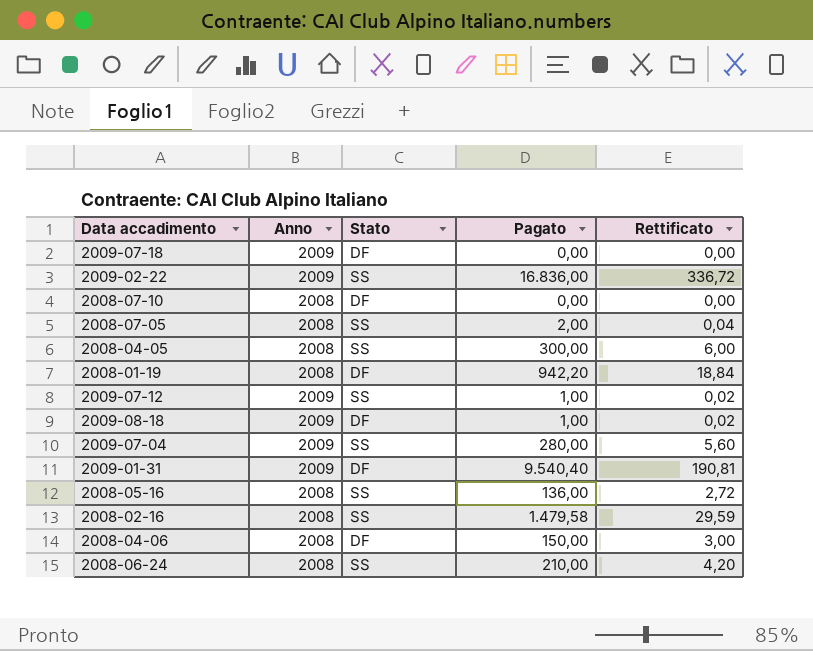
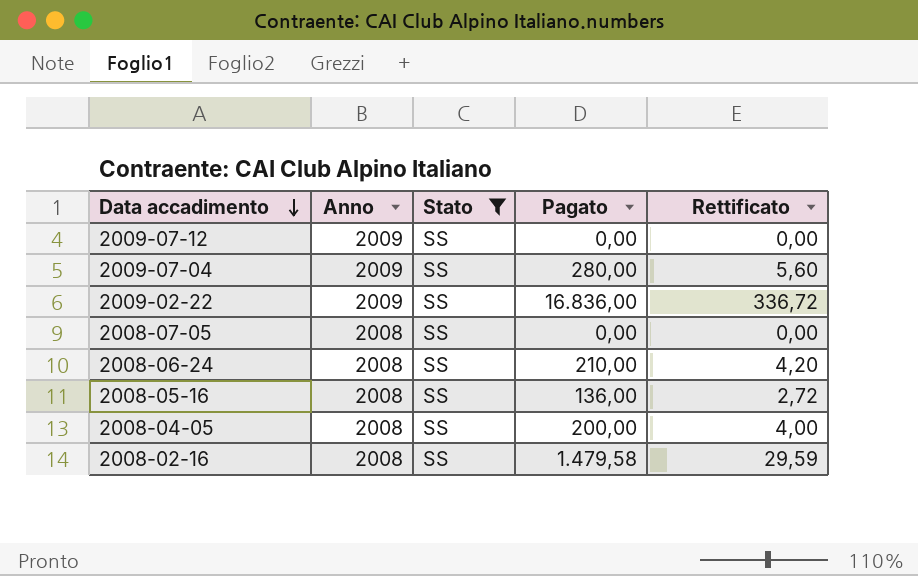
filter: none -> Stato = SS
row order: none -> Data accadimento descending
2009-07-12 | Pagato: 1,00 -> 0,00
2009-07-12 | Rettificato: 0,02 -> 0,00
2008-07-05 | Pagato: 2,00 -> 0,00
2008-07-05 | Rettificato: 0,04 -> 0,00
2008-04-05 | Pagato: 300,00 -> 200,00
2008-04-05 | Rettificato: 6,00 -> 4,00

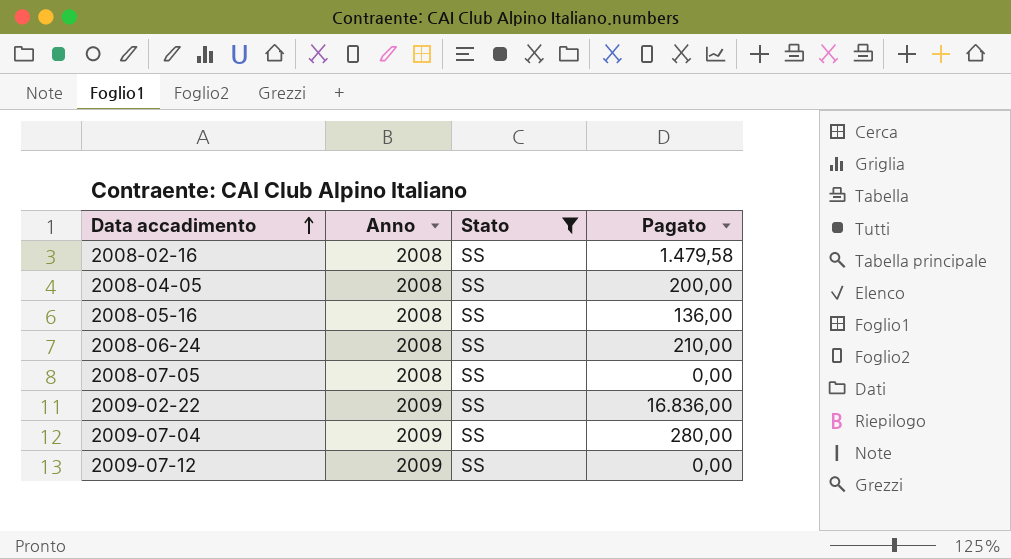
row order: Data accadimento descending -> Data accadimento ascending
column Rettificato | formula: [Pagato] * 0,02 -> none

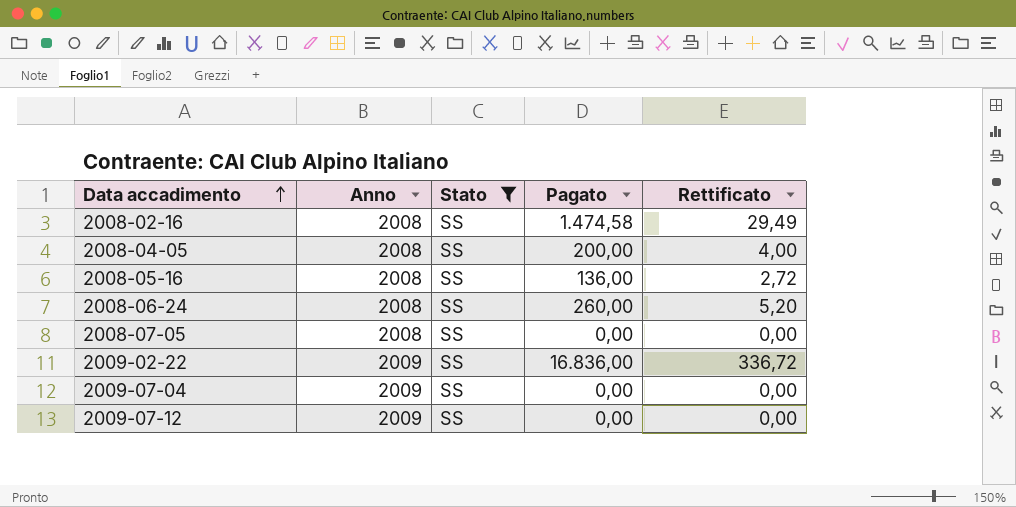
column Rettificato | formula: none -> [Pagato] * 0,02
2008-02-16 | Pagato: 1.479,58 -> 1.474,58
2008-06-24 | Pagato: 210,00 -> 260,00
2009-07-04 | Pagato: 280,00 -> 0,00

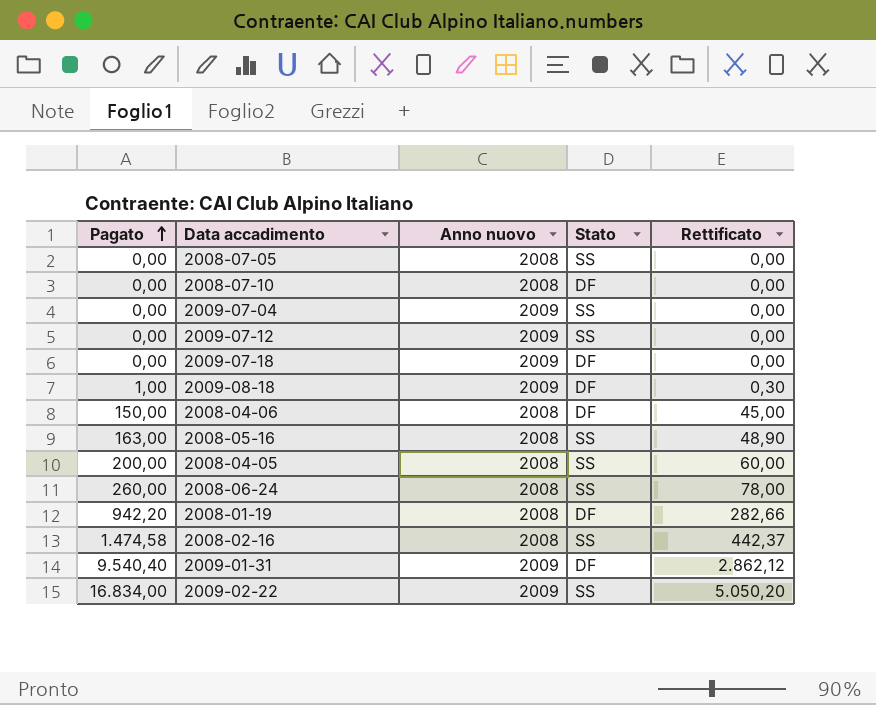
filter: Stato = SS -> none
row order: Data accadimento ascending -> Pagato ascending
column Pagato | position: 4 -> 1
column name: Anno -> Anno nuovo
column Rettificato | formula: [Pagato] * 0,02 -> [Pagato] * 0,3
2008-05-16 | Pagato: 136,00 -> 163,00
2009-02-22 | Pagato: 16.836,00 -> 16.834,00

